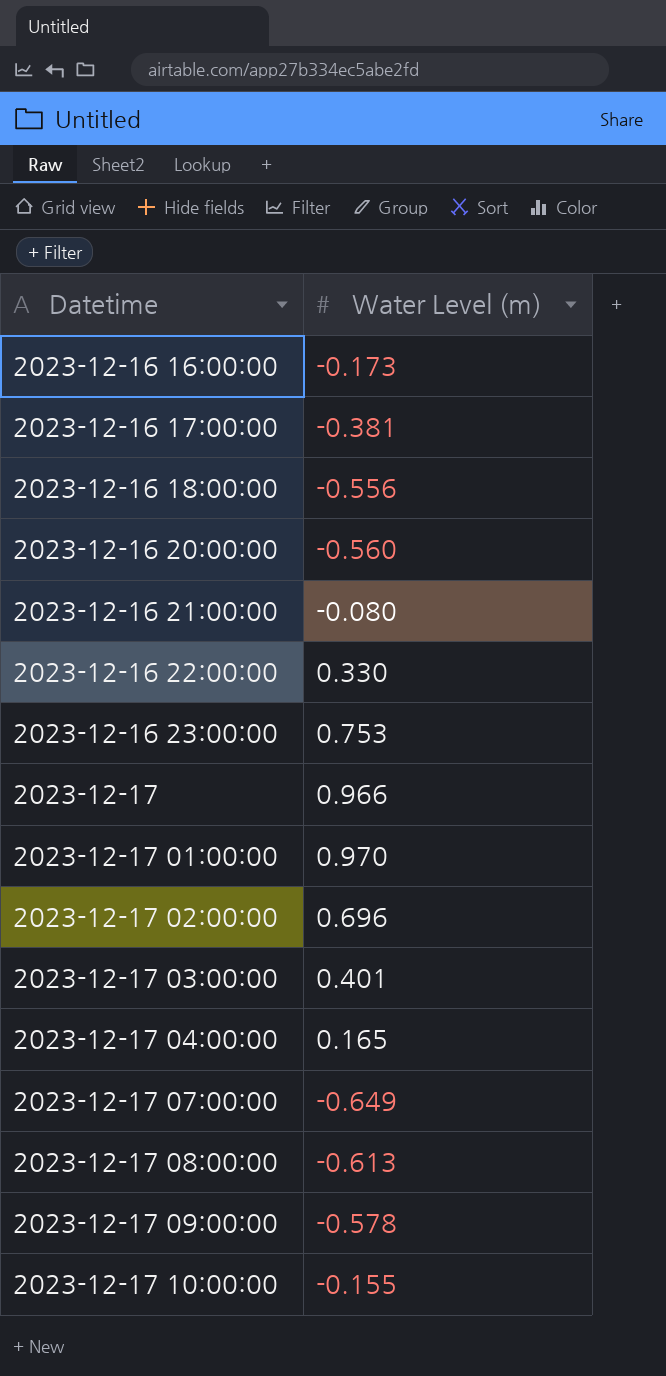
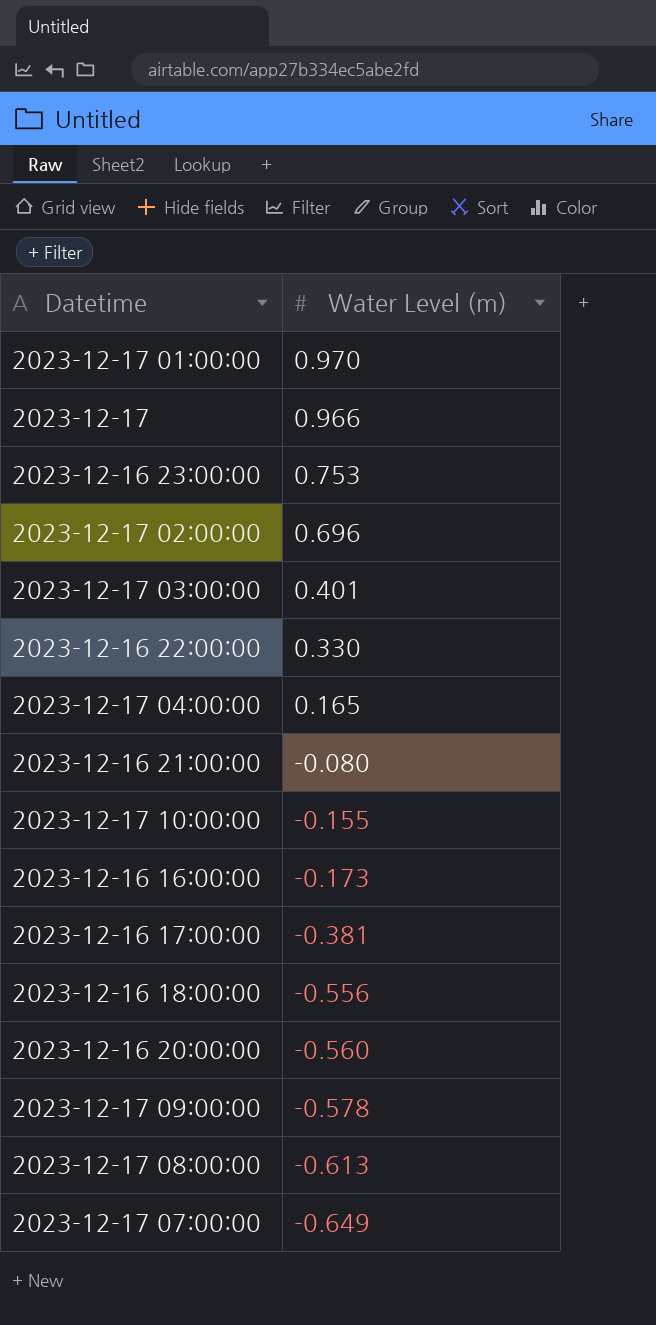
row order: Datetime ascending -> Water Level (m) descending

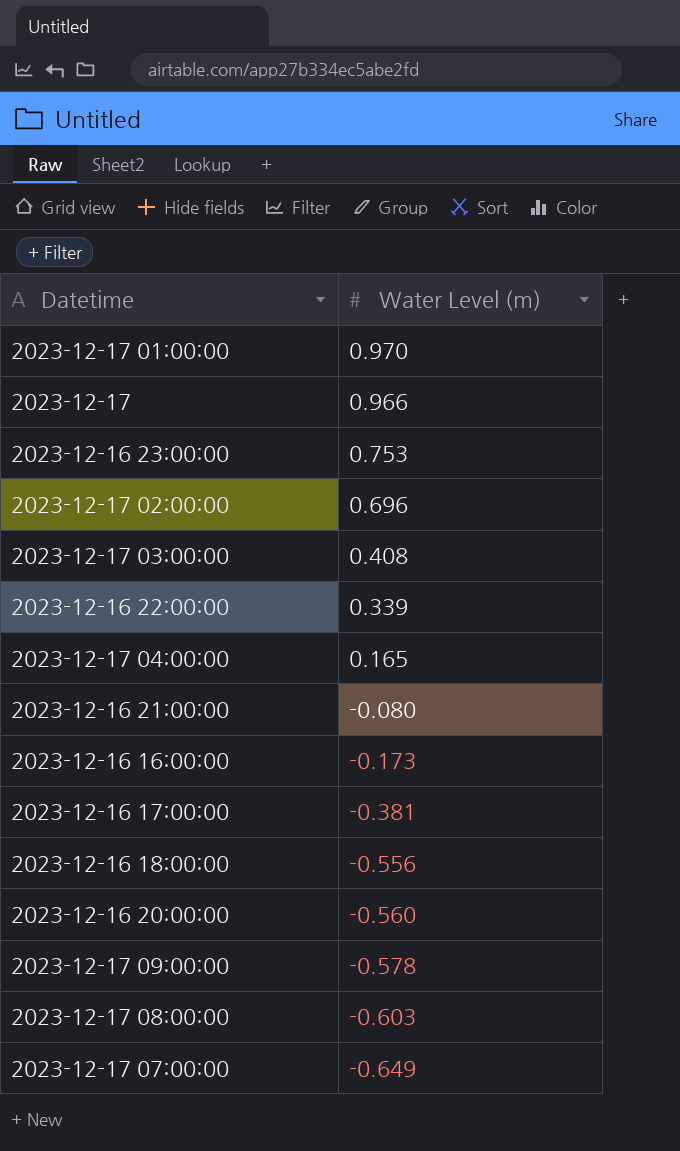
row 2023-12-17 10:00:00: -0.155 -> none
2023-12-17 03:00:00 | Water Level (m): 0.401 -> 0.408
2023-12-16 22:00:00 | Water Level (m): 0.330 -> 0.339
2023-12-17 08:00:00 | Water Level (m): -0.613 -> -0.603

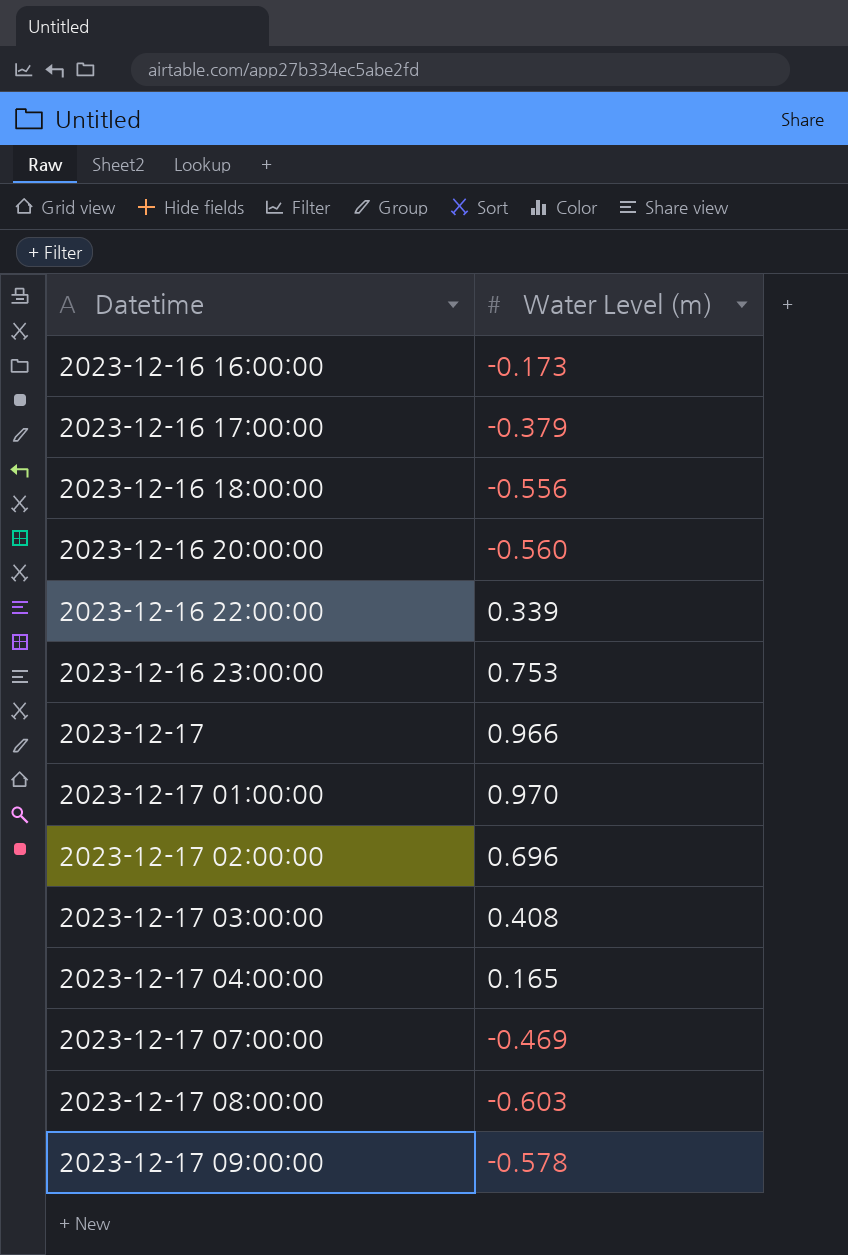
row order: Water Level (m) descending -> Datetime ascending
row 2023-12-16 21:00:00: -0.080 -> none
2023-12-16 17:00:00 | Water Level (m): -0.381 -> -0.379
2023-12-17 07:00:00 | Water Level (m): -0.649 -> -0.469

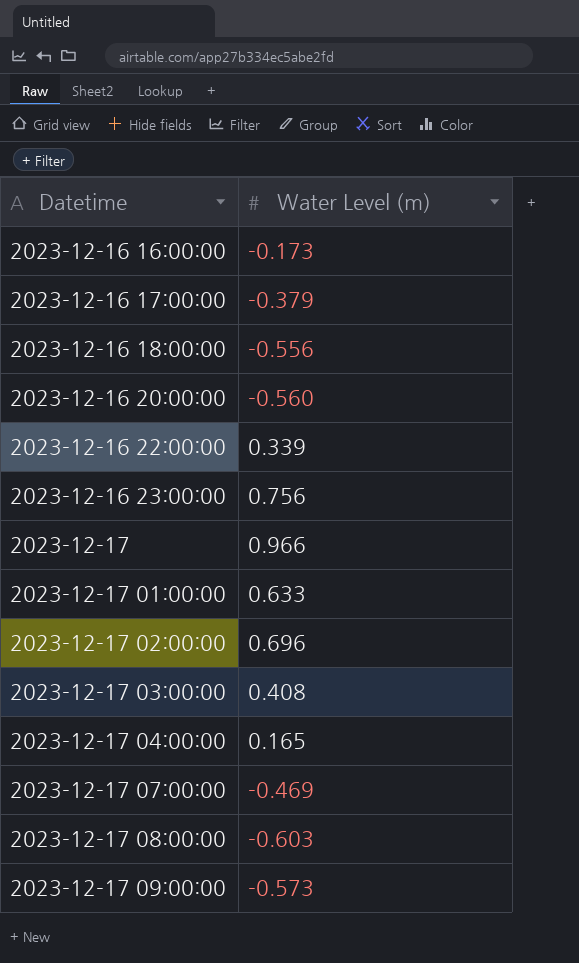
2023-12-16 23:00:00 | Water Level (m): 0.753 -> 0.756
2023-12-17 01:00:00 | Water Level (m): 0.970 -> 0.633
2023-12-17 09:00:00 | Water Level (m): -0.578 -> -0.573

